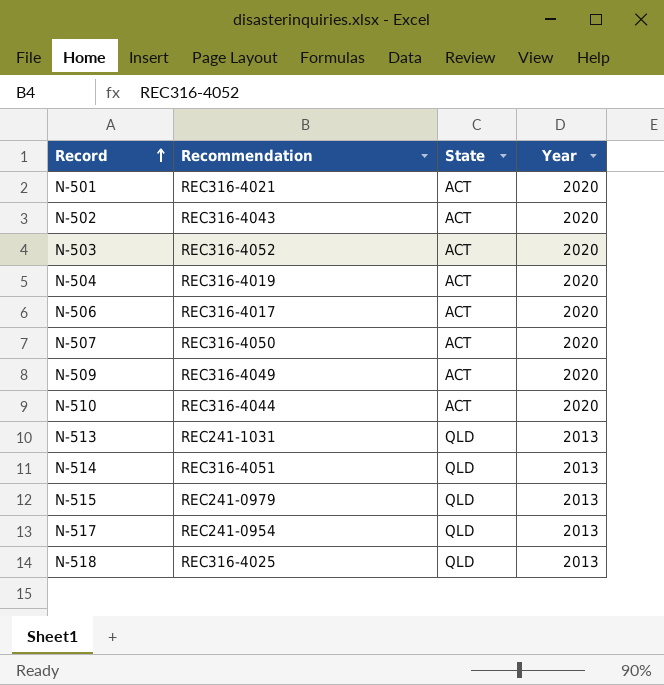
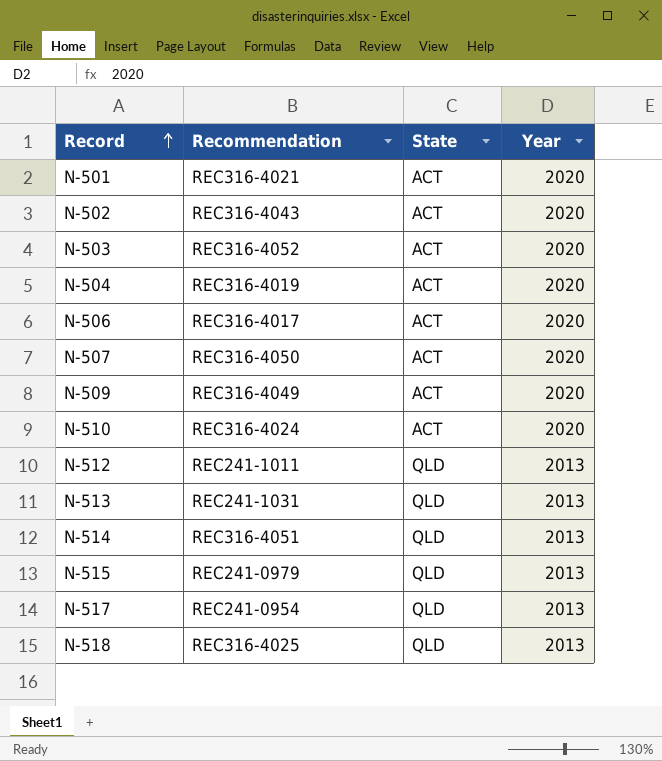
N-510 | Recommendation: REC316-4044 -> REC316-4024
row N-512: none -> REC241-1011 | QLD | 2013

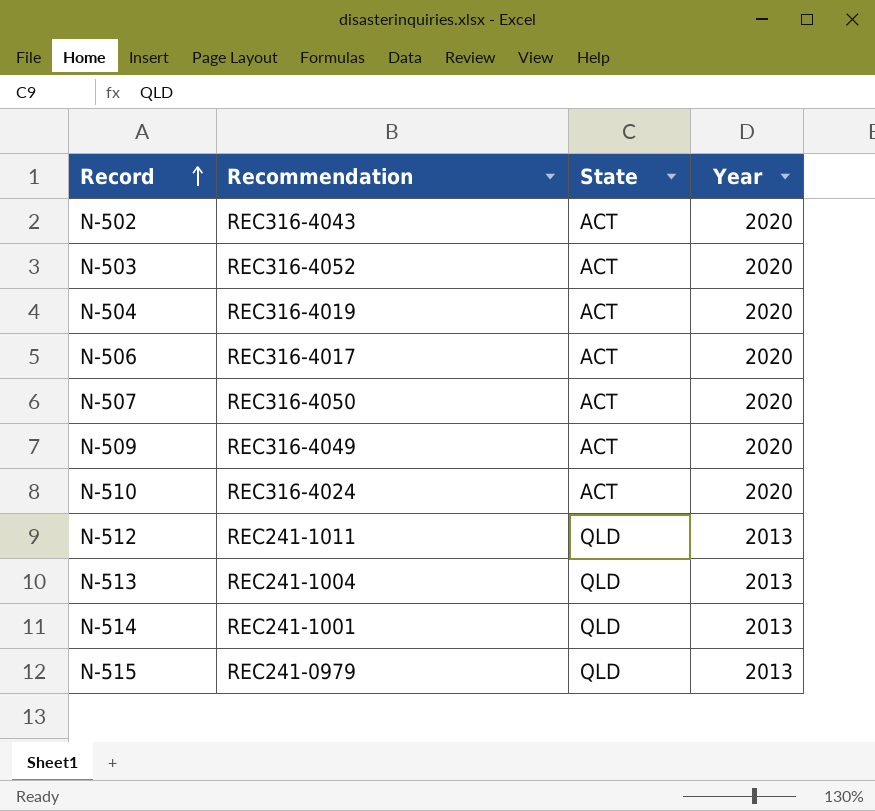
row N-501: REC316-4021 | ACT | 2020 -> none
row N-517: REC241-0954 | QLD | 2013 -> none
row N-518: REC316-4025 | QLD | 2013 -> none
N-513 | Recommendation: REC241-1031 -> REC241-1004
N-514 | Recommendation: REC316-4051 -> REC241-1001

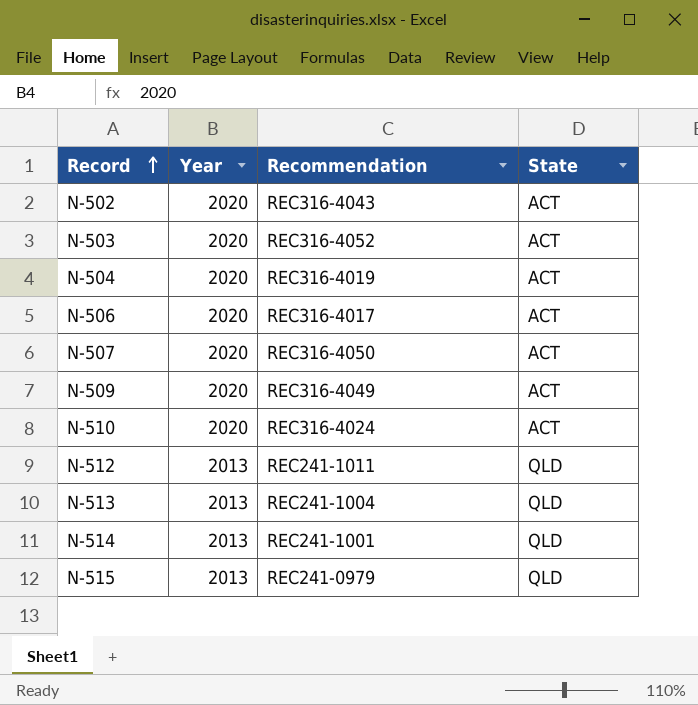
column Year | position: 4 -> 2

